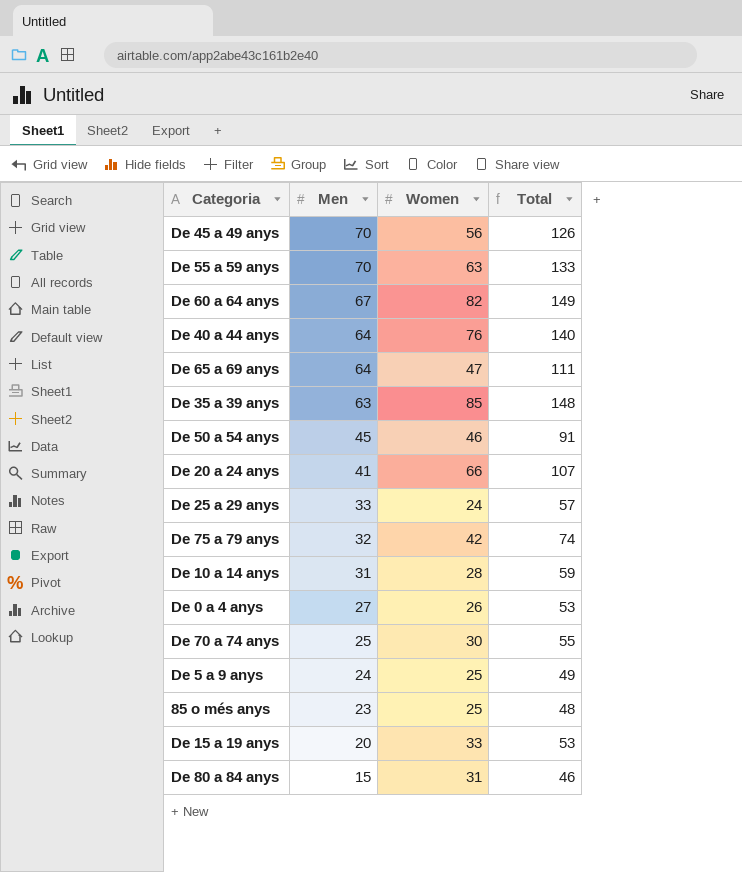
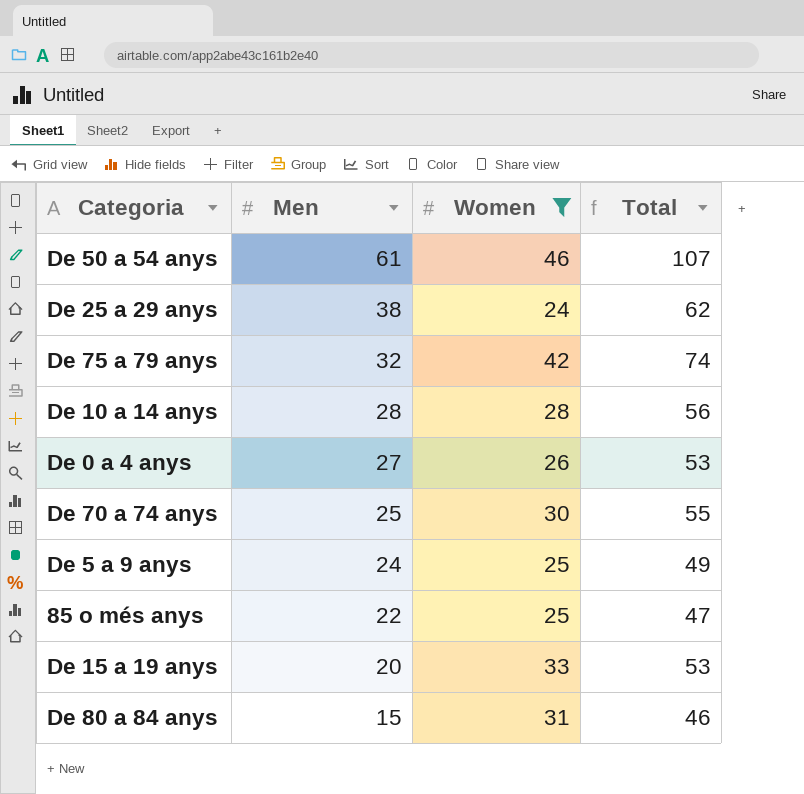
filter: none -> Women <= 46
De 50 a 54 anys | Men: 45 -> 61
De 50 a 54 anys | Total: 91 -> 107
De 25 a 29 anys | Men: 33 -> 38
De 25 a 29 anys | Total: 57 -> 62
De 10 a 14 anys | Men: 31 -> 28
De 10 a 14 anys | Total: 59 -> 56
85 o més anys | Men: 23 -> 22
85 o més anys | Total: 48 -> 47

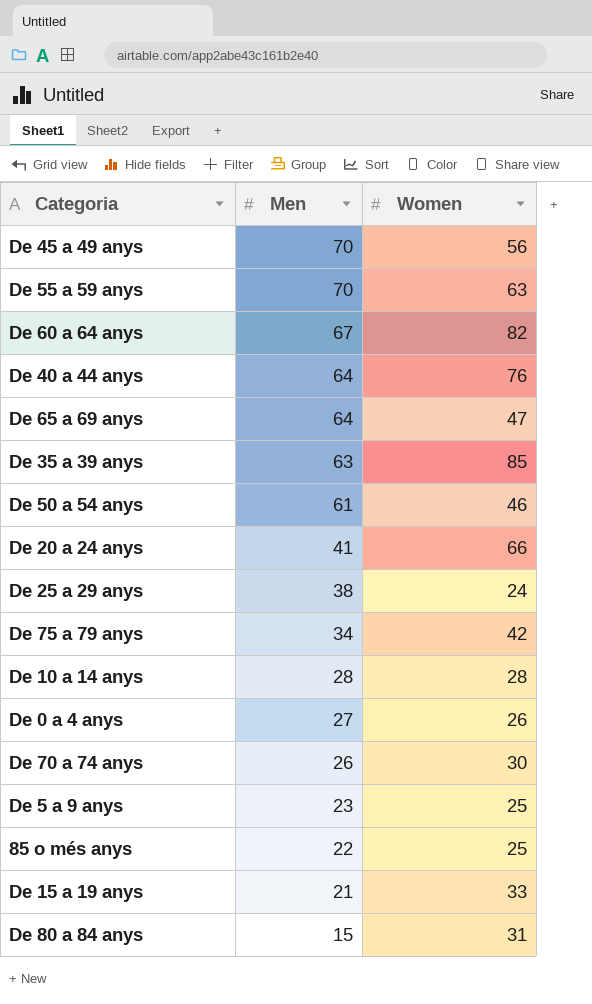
filter: Women <= 46 -> none
column Total | formula: [Men] + [Women] -> none
De 75 a 79 anys | Men: 32 -> 34
De 70 a 74 anys | Men: 25 -> 26
De 5 a 9 anys | Men: 24 -> 23
De 15 a 19 anys | Men: 20 -> 21

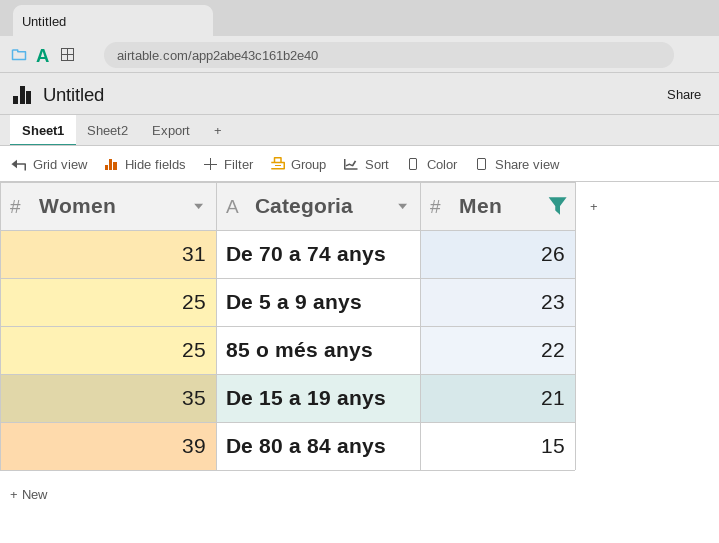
filter: none -> Men <= 26
column Women | position: 3 -> 1
De 70 a 74 anys | Women: 30 -> 31
De 15 a 19 anys | Women: 33 -> 35
De 80 a 84 anys | Women: 31 -> 39

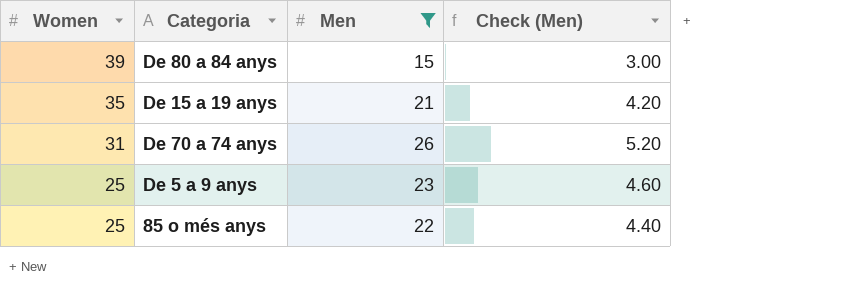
row order: Men descending -> Women descending
column Check (Men) | formula: none -> [Men] * 0.2

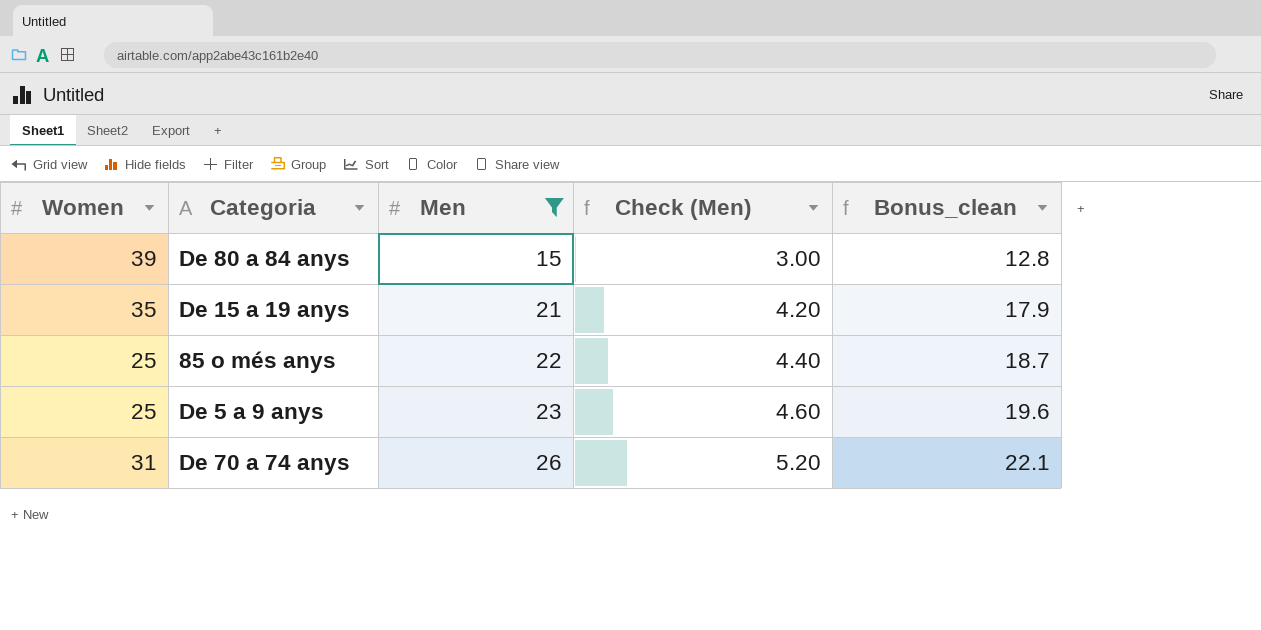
row order: Women descending -> Men ascending
column Bonus_clean | formula: none -> [Men] * 0.85

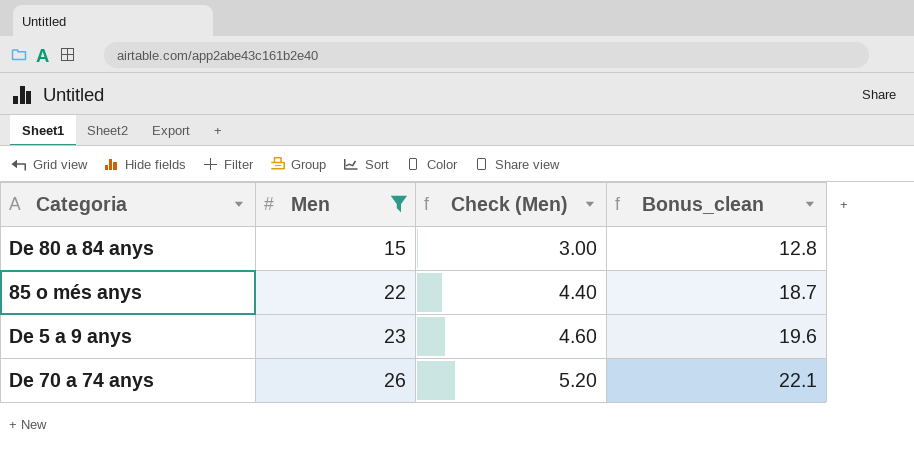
column Women | position: 1 -> none
row De 15 a 19 anys: 35 | 21 | 4.20 | 17.9 -> none

